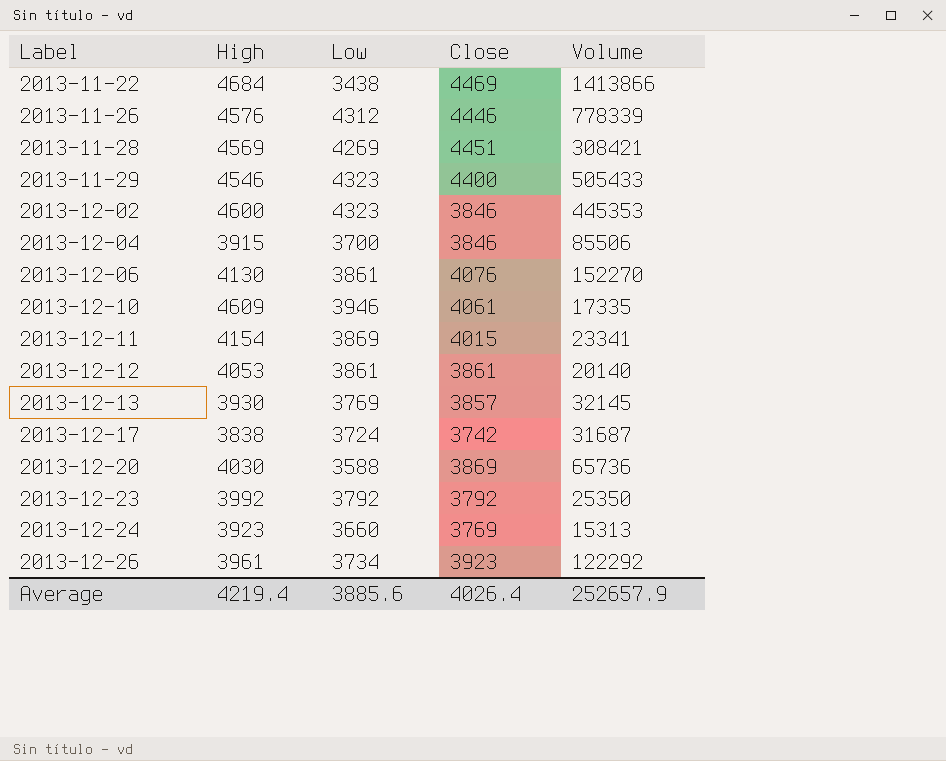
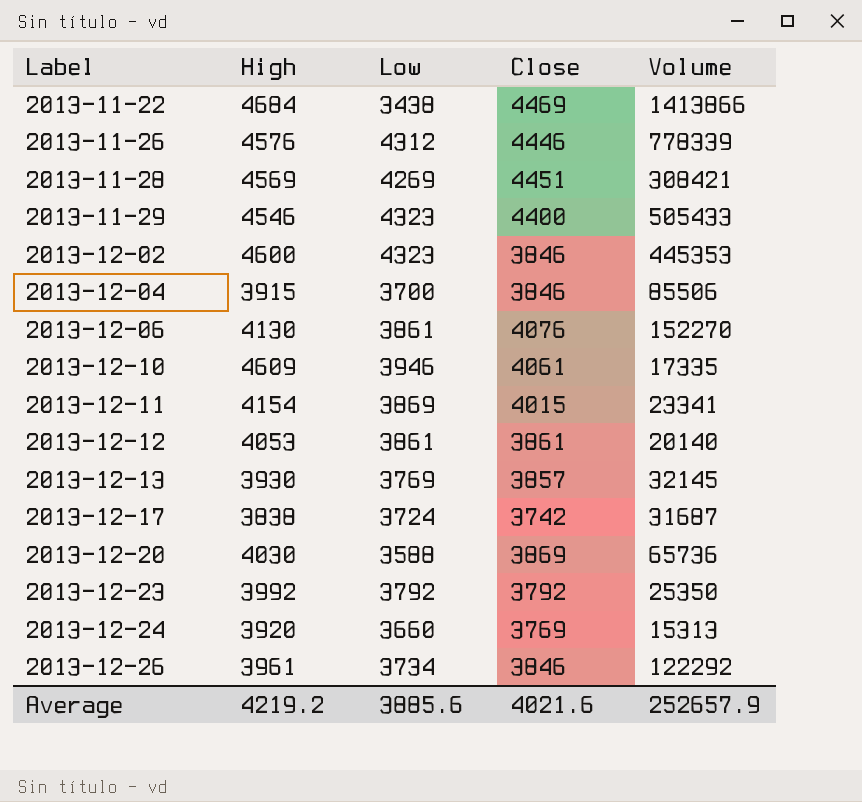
2013-12-24 | High: 3923 -> 3920
2013-12-26 | Close: 3923 -> 3846
Average | High: 4219.4 -> 4219.2
Average | Close: 4026.4 -> 4021.6

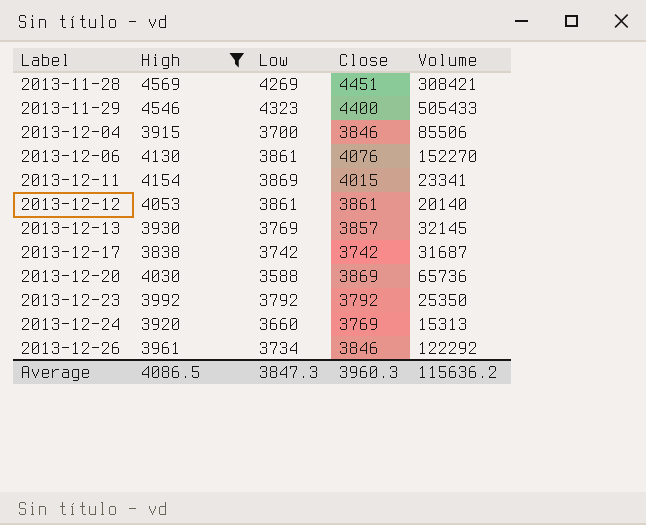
filter: none -> High <= 4569
2013-12-17 | Low: 3724 -> 3742
Average | High: 4219.2 -> 4086.5
Average | Low: 3885.6 -> 3847.3
Average | Close: 4021.6 -> 3960.3
Average | Volume: 252657.9 -> 115636.2

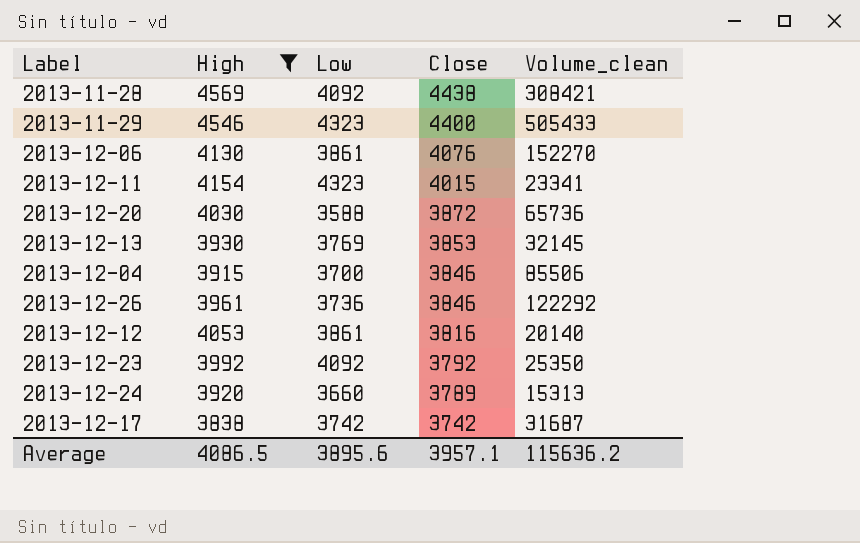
row order: Label ascending -> Close descending
column name: Volume -> Volume_clean
2013-11-28 | Low: 4269 -> 4092
2013-11-28 | Close: 4451 -> 4438
2013-12-11 | Low: 3869 -> 4323
2013-12-20 | Close: 3869 -> 3872
2013-12-13 | Close: 3857 -> 3853
2013-12-26 | Low: 3734 -> 3736
2013-12-12 | Close: 3861 -> 3816
2013-12-23 | Low: 3792 -> 4092
2013-12-24 | Close: 3769 -> 3789
Average | Low: 3847.3 -> 3895.6
Average | Close: 3960.3 -> 3957.1

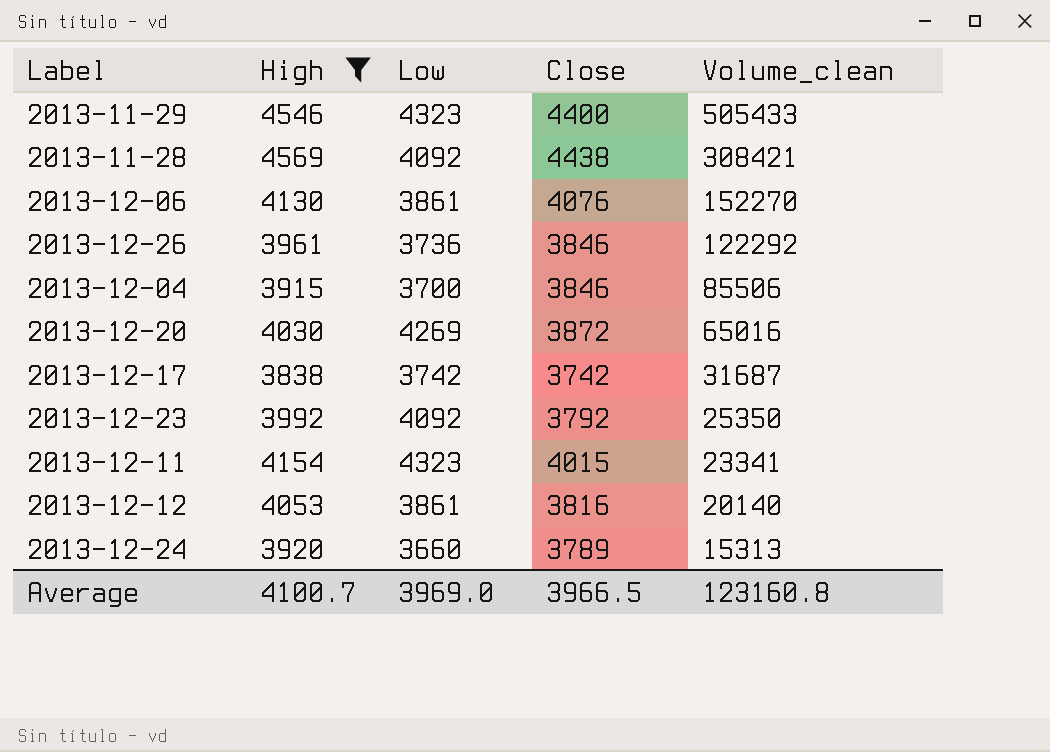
row order: Close descending -> Volume_clean descending
row 2013-12-13: 3930 | 3769 | 3853 | 32145 -> none
2013-12-20 | Low: 3588 -> 4269
2013-12-20 | Volume_clean: 65736 -> 65016
Average | High: 4086.5 -> 4100.7
Average | Low: 3895.6 -> 3969.0
Average | Close: 3957.1 -> 3966.5
Average | Volume_clean: 115636.2 -> 123160.8

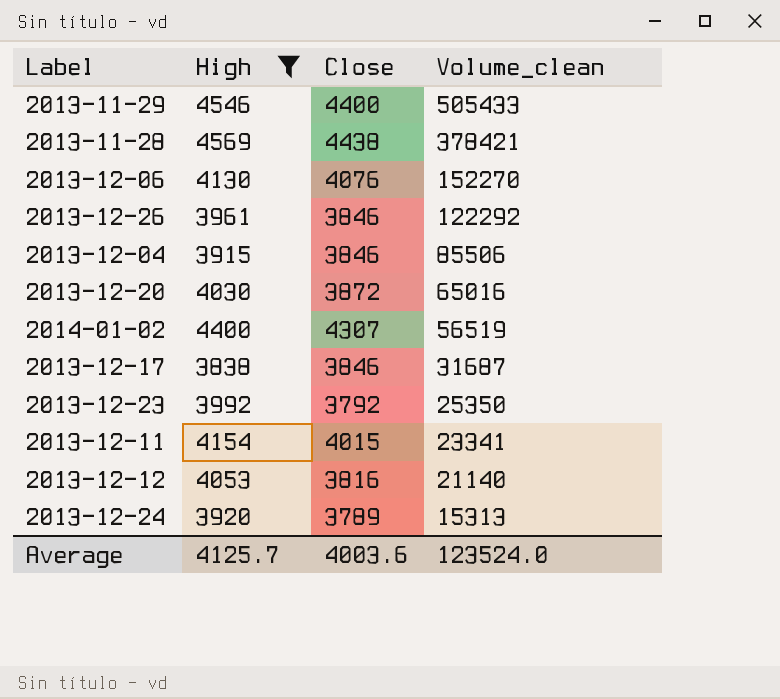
column Low | position: 3 -> none
2013-11-28 | Volume_clean: 308421 -> 378421
row 2014-01-02: none -> 4400 | 4307 | 56519
2013-12-17 | Close: 3742 -> 3846
2013-12-12 | Volume_clean: 20140 -> 21140
Average | High: 4100.7 -> 4125.7
Average | Close: 3966.5 -> 4003.6
Average | Volume_clean: 123160.8 -> 123524.0

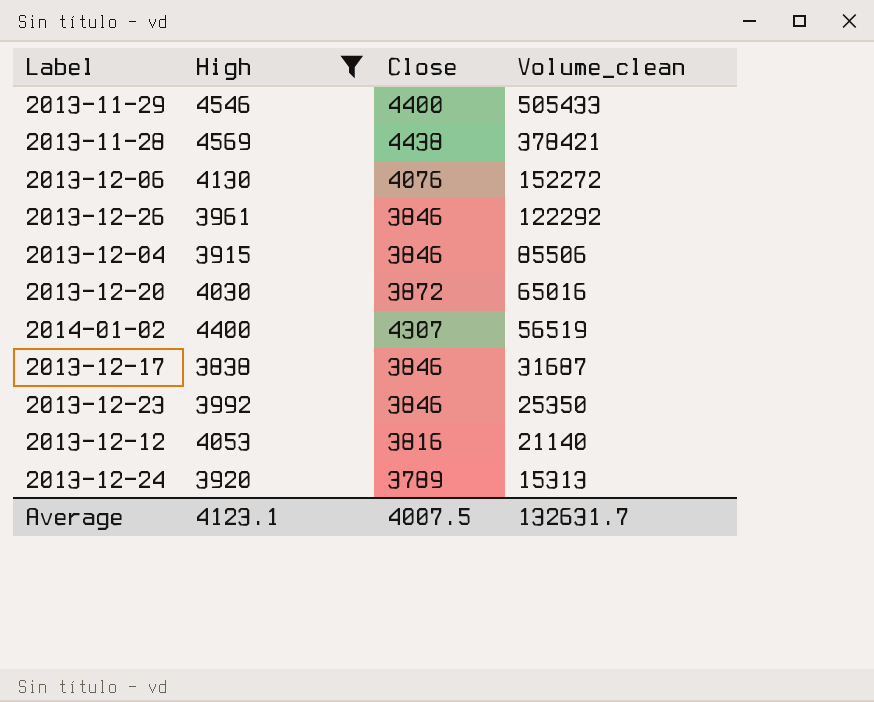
row 2013-12-11: 4154 | 4015 | 23341 -> none
2013-12-06 | Volume_clean: 152270 -> 152272
2013-12-23 | Close: 3792 -> 3846
Average | High: 4125.7 -> 4123.1
Average | Close: 4003.6 -> 4007.5
Average | Volume_clean: 123524.0 -> 132631.7

